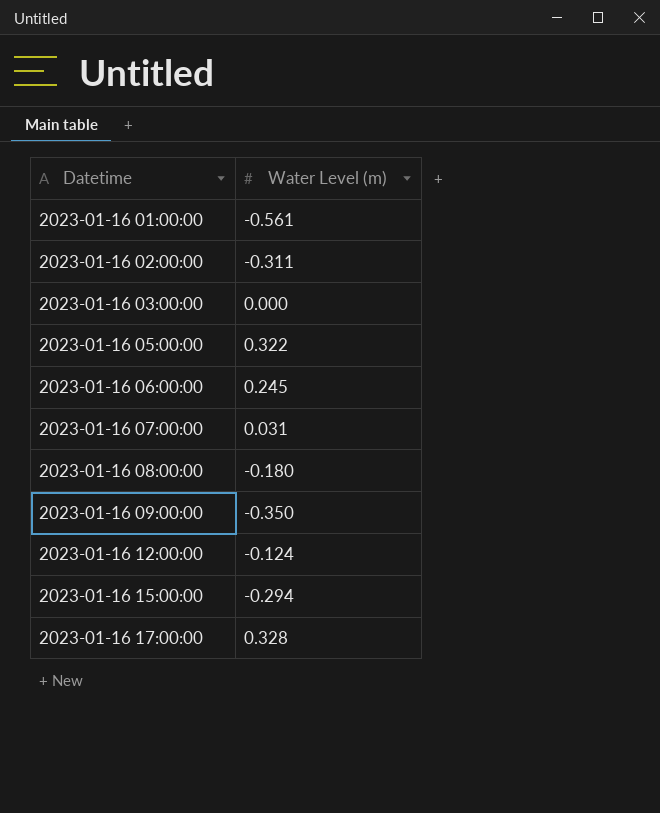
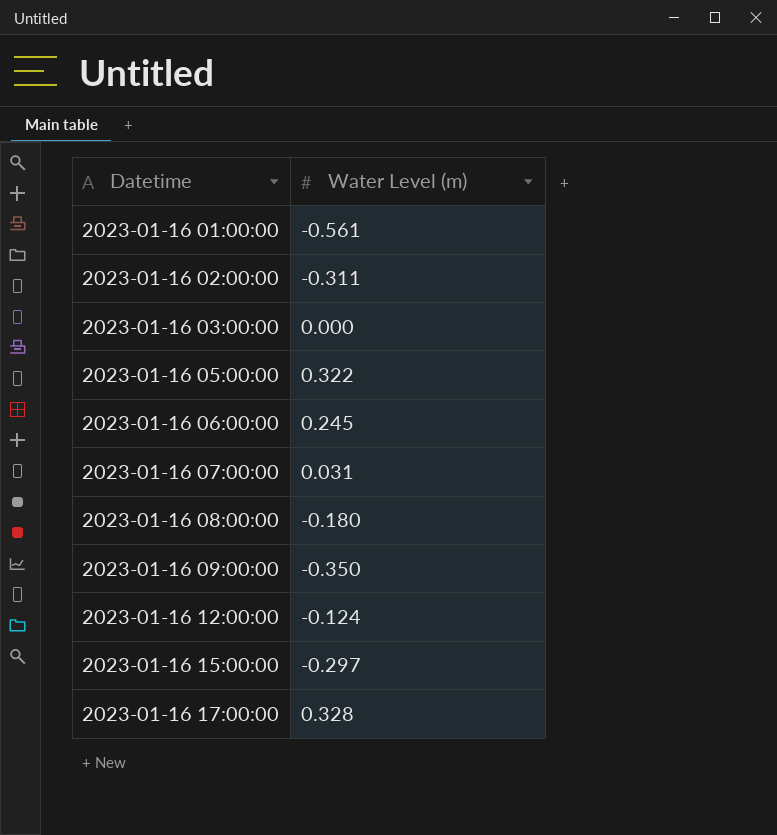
2023-01-16 15:00:00 | Water Level (m): -0.294 -> -0.297

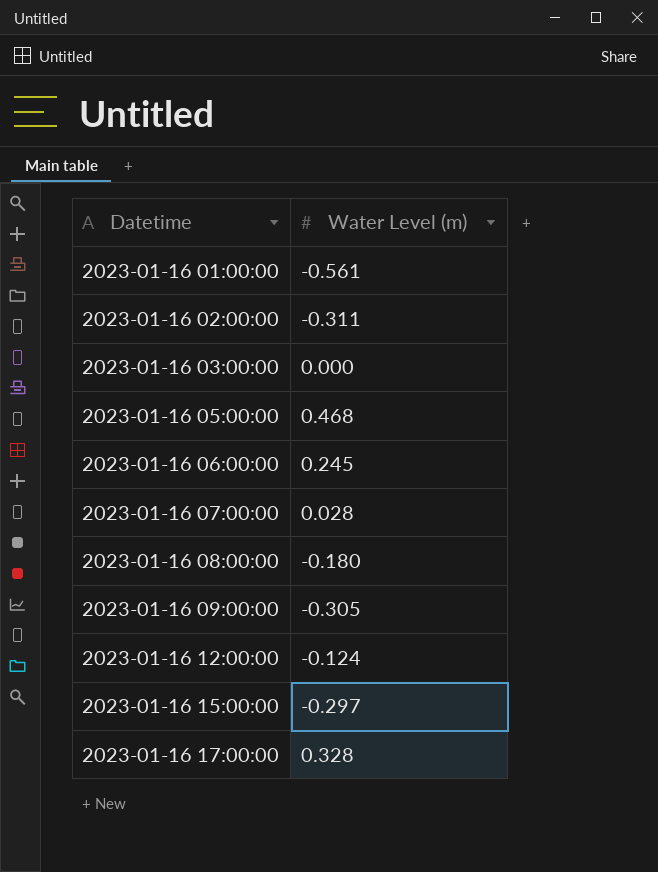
2023-01-16 05:00:00 | Water Level (m): 0.322 -> 0.468
2023-01-16 07:00:00 | Water Level (m): 0.031 -> 0.028
2023-01-16 09:00:00 | Water Level (m): -0.350 -> -0.305

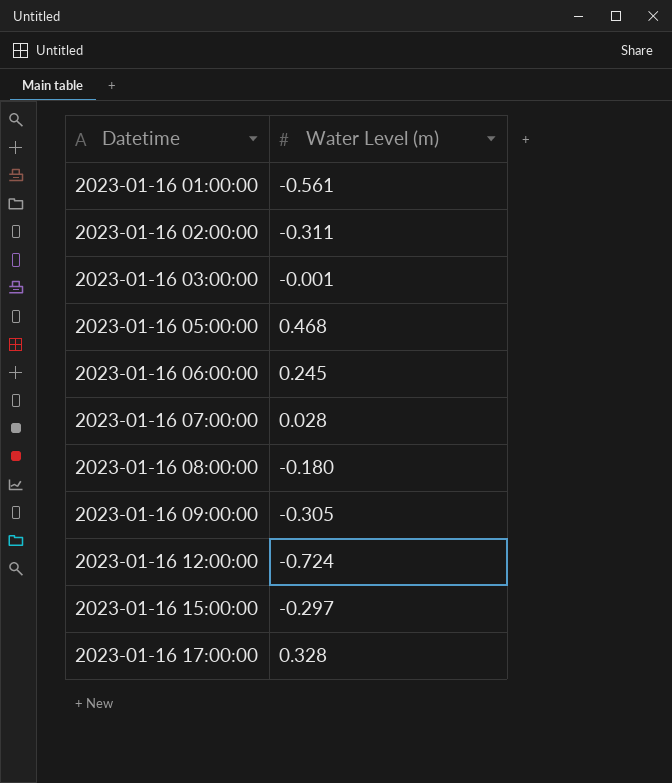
2023-01-16 03:00:00 | Water Level (m): 0.000 -> -0.001
2023-01-16 12:00:00 | Water Level (m): -0.124 -> -0.724

